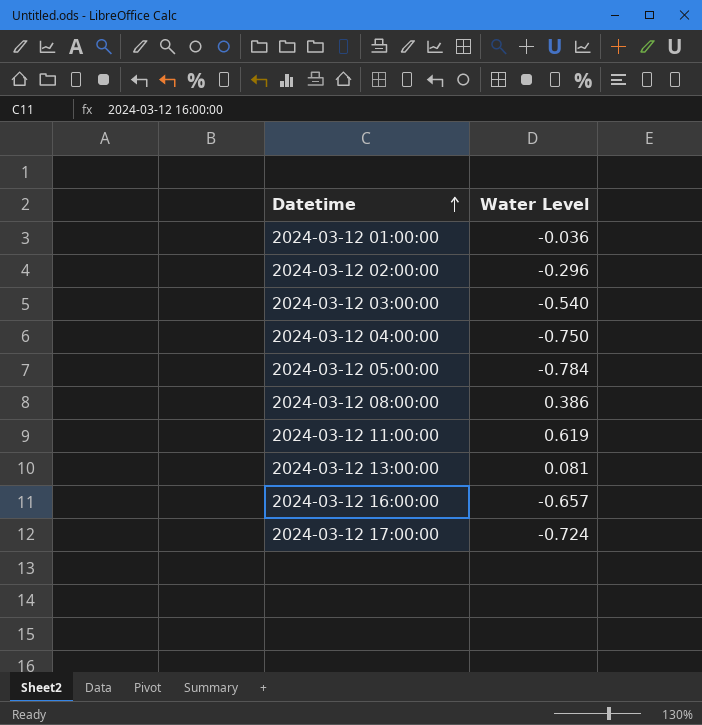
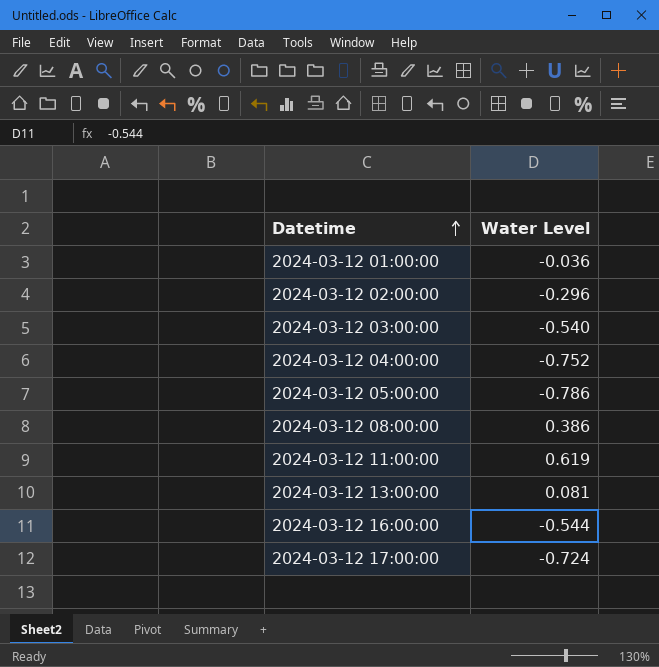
2024-03-12 04:00:00 | Water Level: -0.750 -> -0.752
2024-03-12 05:00:00 | Water Level: -0.784 -> -0.786
2024-03-12 16:00:00 | Water Level: -0.657 -> -0.544

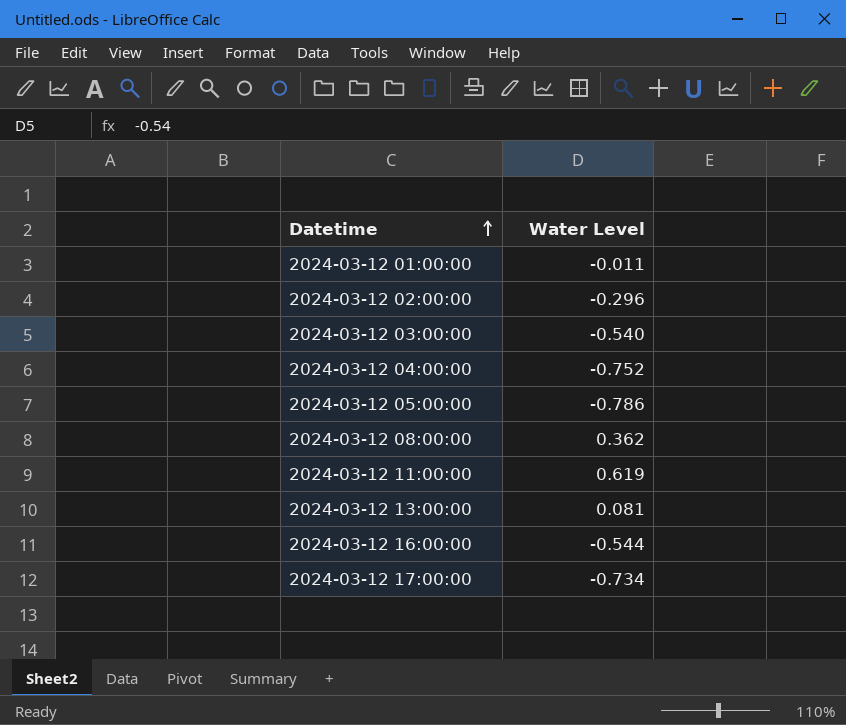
2024-03-12 01:00:00 | Water Level: -0.036 -> -0.011
2024-03-12 08:00:00 | Water Level: 0.386 -> 0.362
2024-03-12 17:00:00 | Water Level: -0.724 -> -0.734

